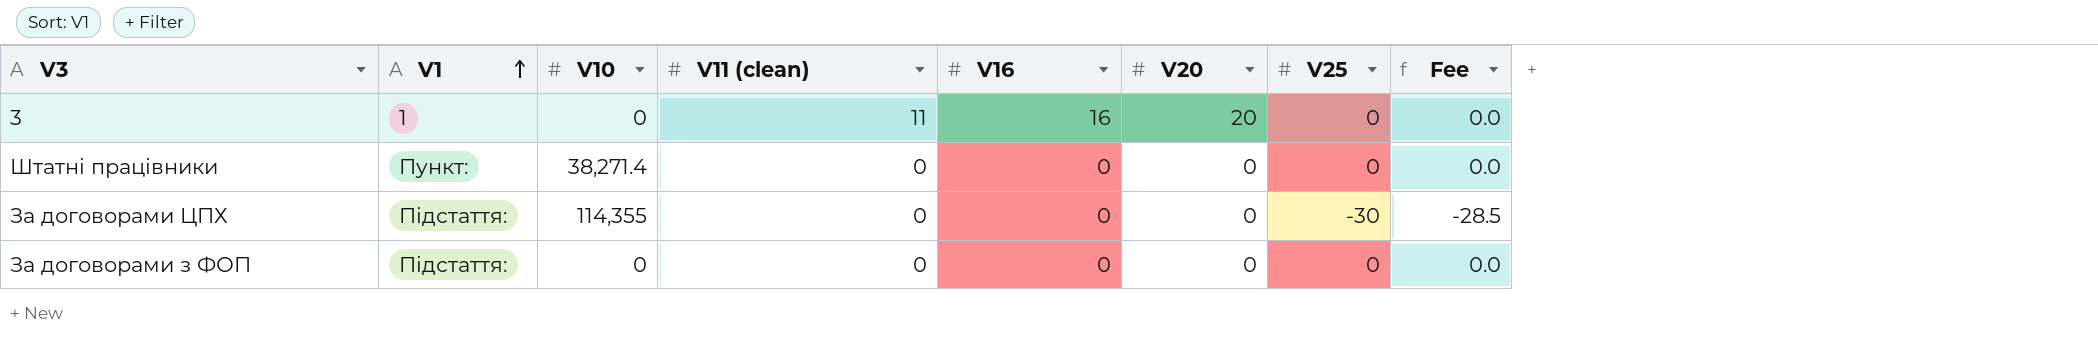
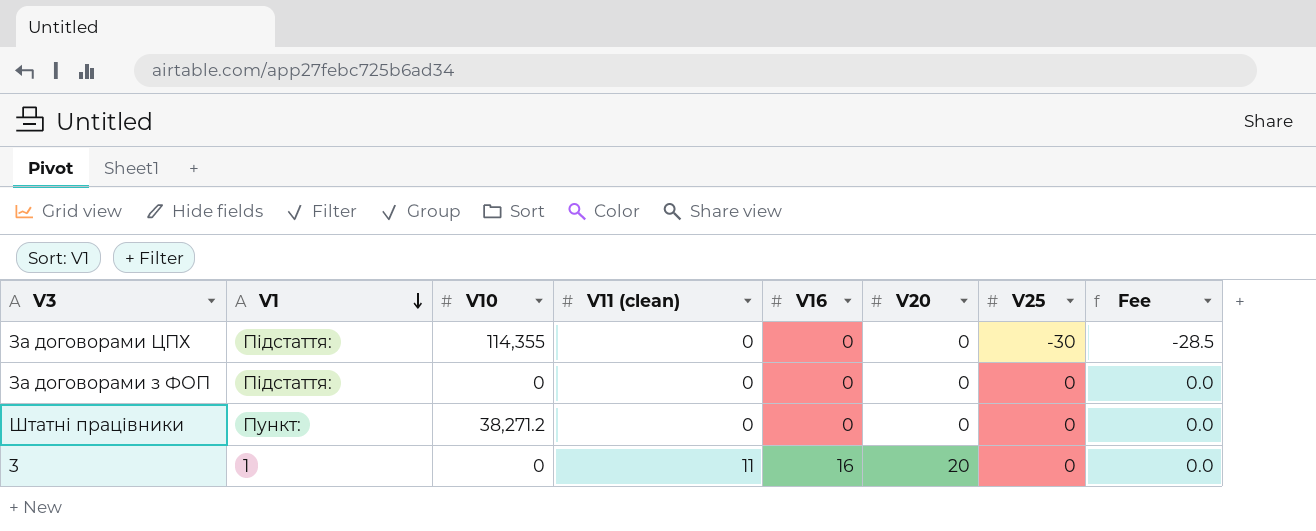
row order: V1 ascending -> V1 descending
Штатні працівники | V10: 38,271.4 -> 38,271.2

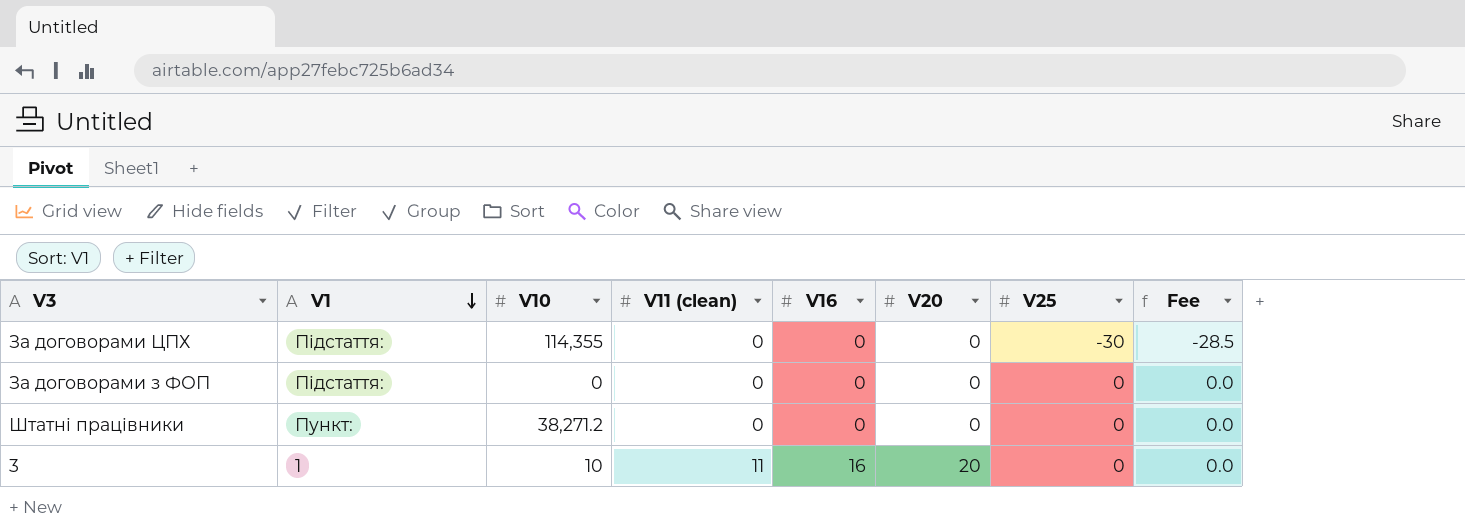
3 | V10: 0 -> 10

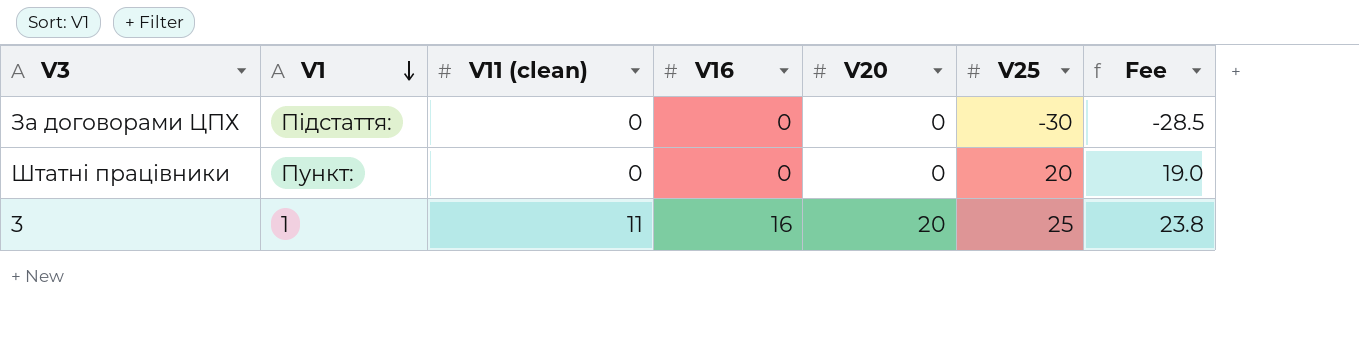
column V10 | position: 3 -> none
row За договорами з ФОП: Підстаття: | 0 | 0 | 0 | 0 | 0 | 0.0 -> none
Штатні працівники | V25: 0 -> 20
Штатні працівники | Fee: 0.0 -> 19.0
3 | V25: 0 -> 25
3 | Fee: 0.0 -> 23.8

